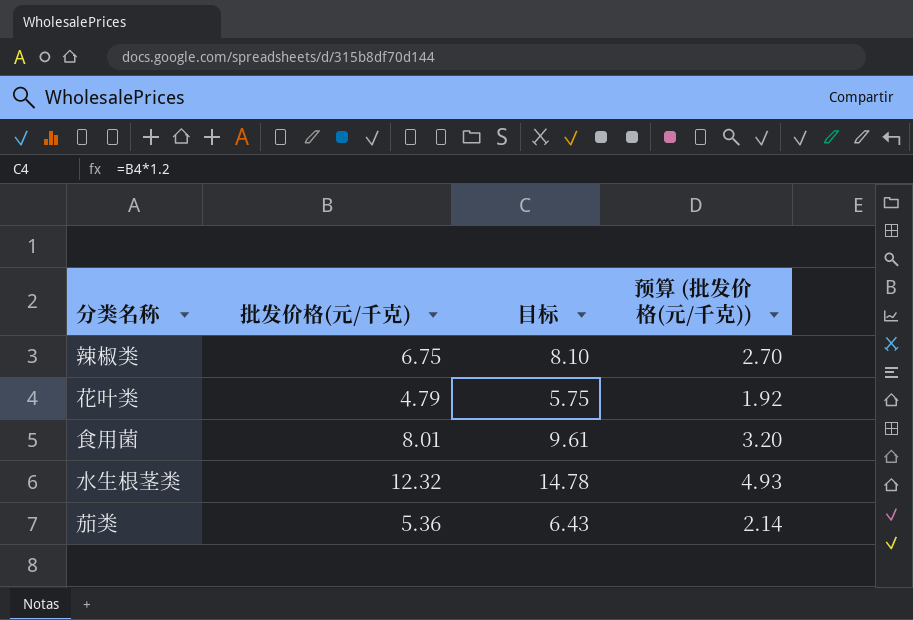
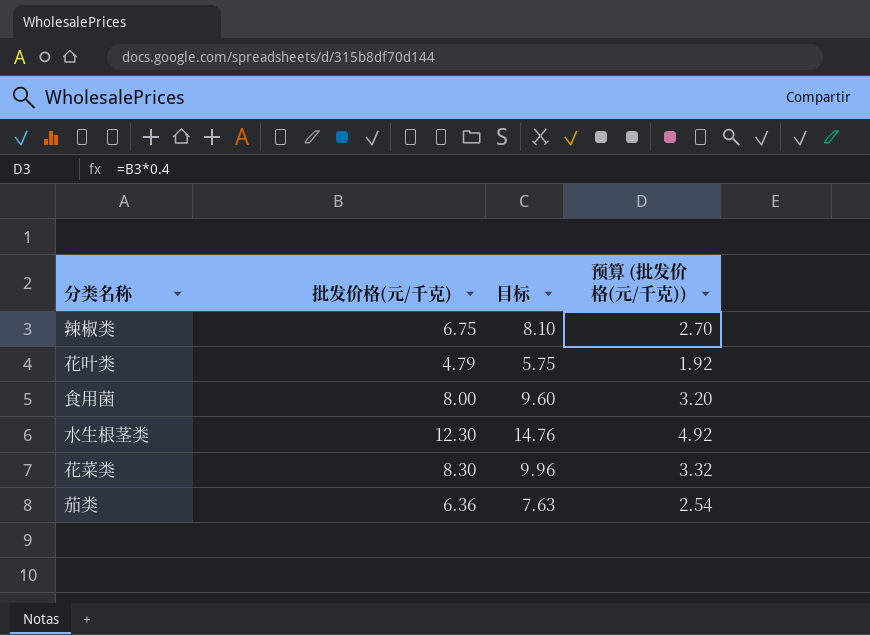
食用菌 | 批发价格(元/千克): 8.01 -> 8.00
食用菌 | 目标: 9.61 -> 9.60
水生根茎类 | 批发价格(元/千克): 12.32 -> 12.30
水生根茎类 | 目标: 14.78 -> 14.76
水生根茎类 | 预算 (批发价格(元/千克)): 4.93 -> 4.92
row 花菜类: none -> 8.30 | 9.96 | 3.32
茄类 | 批发价格(元/千克): 5.36 -> 6.36
茄类 | 目标: 6.43 -> 7.63
茄类 | 预算 (批发价格(元/千克)): 2.14 -> 2.54

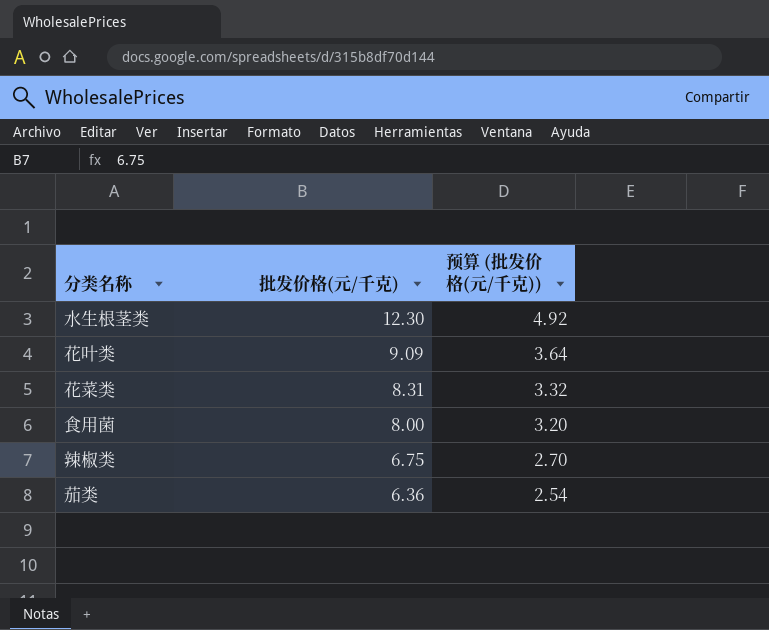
row order: none -> 批发价格(元/千克) descending
column 目标 | formula: [批发价格(元/千克)] * 1.2 -> none
花叶类 | 批发价格(元/千克): 4.79 -> 9.09
花叶类 | 预算 (批发价格(元/千克)): 1.92 -> 3.64
花菜类 | 批发价格(元/千克): 8.30 -> 8.31

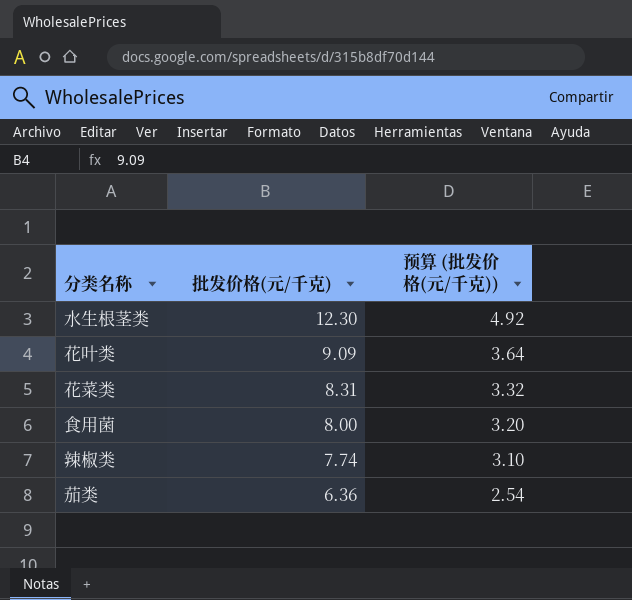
辣椒类 | 批发价格(元/千克): 6.75 -> 7.74
辣椒类 | 预算 (批发价格(元/千克)): 2.70 -> 3.10

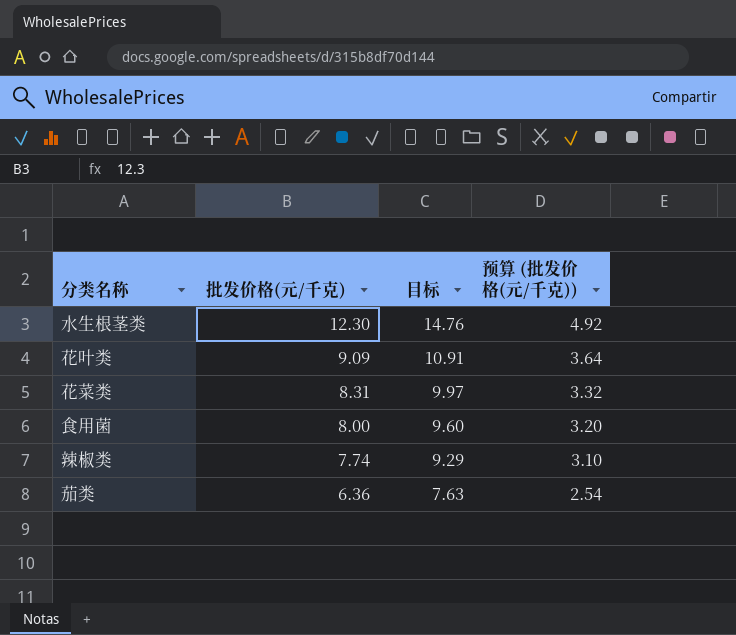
column 目标 | formula: none -> [批发价格(元/千克)] * 1.2

